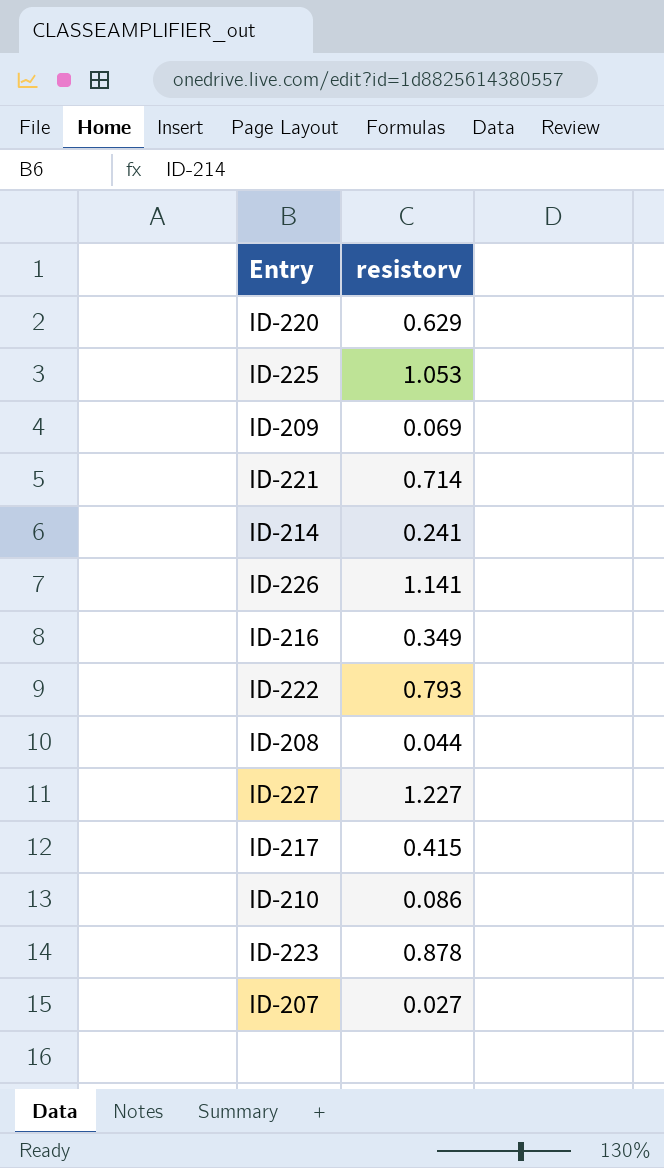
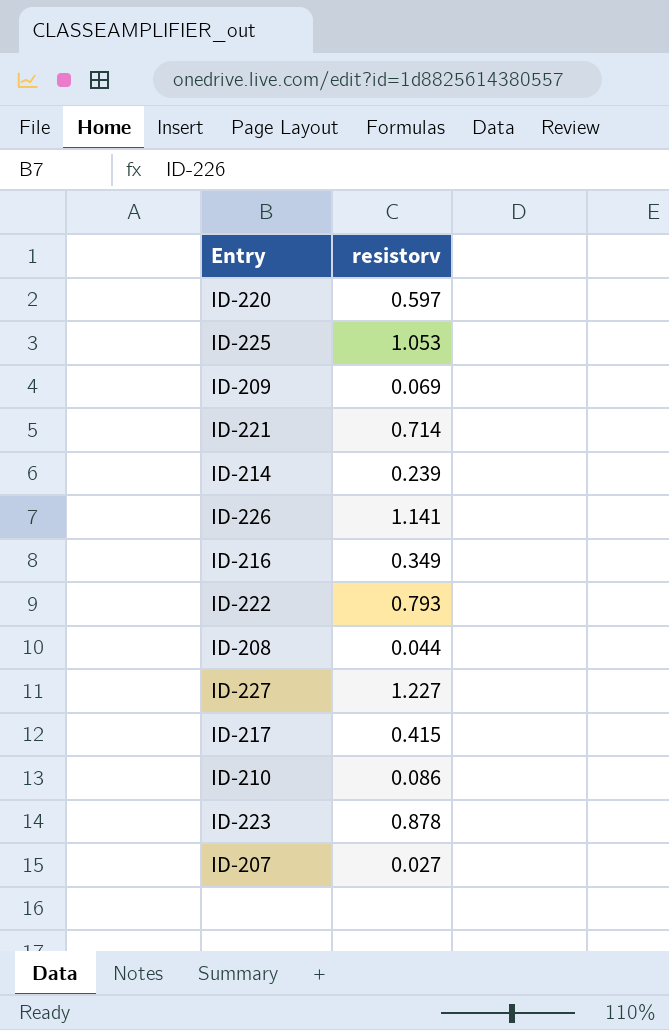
ID-220 | resistorv: 0.629 -> 0.597
ID-214 | resistorv: 0.241 -> 0.239

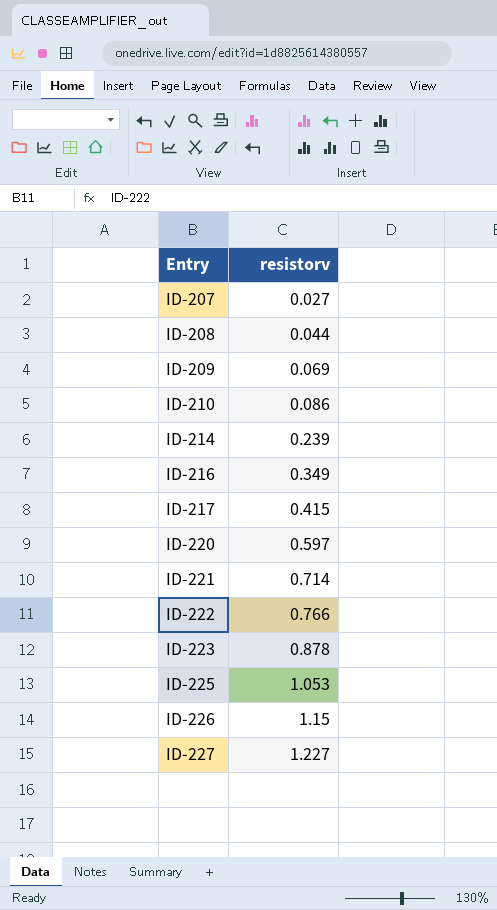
row order: none -> Entry ascending
ID-222 | resistorv: 0.793 -> 0.766
ID-226 | resistorv: 1.141 -> 1.15

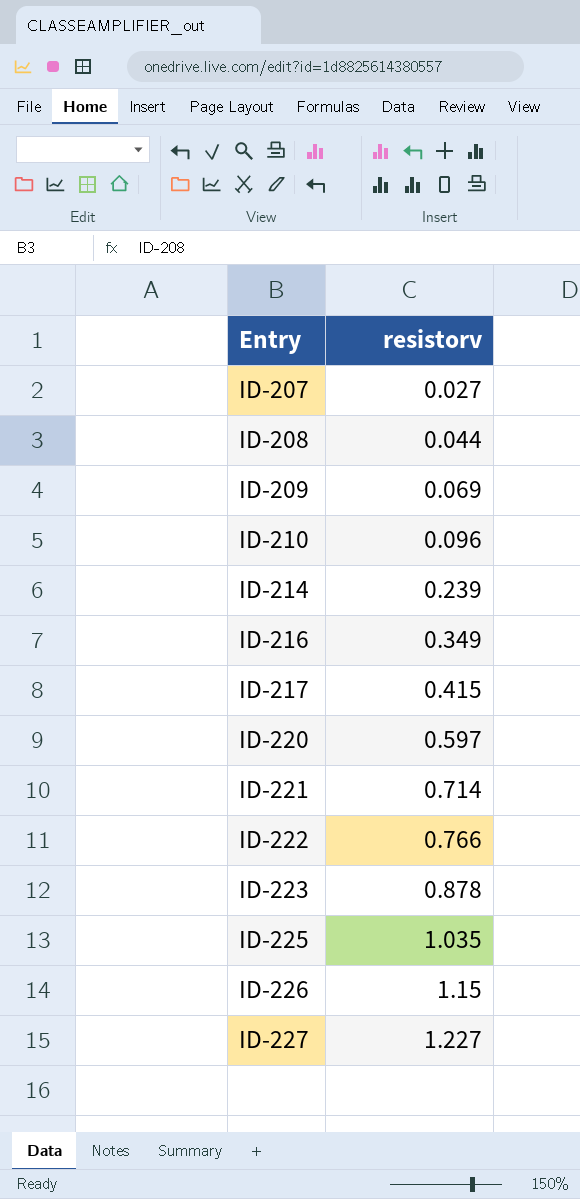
ID-210 | resistorv: 0.086 -> 0.096
ID-225 | resistorv: 1.053 -> 1.035

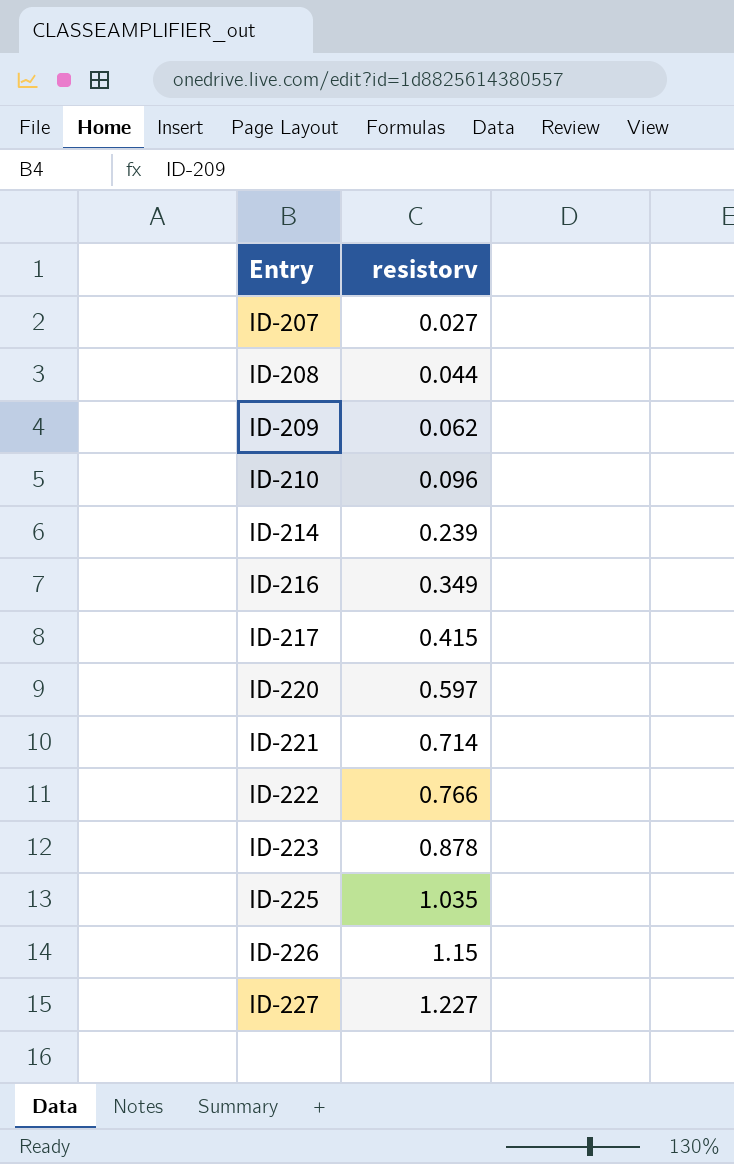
ID-209 | resistorv: 0.069 -> 0.062

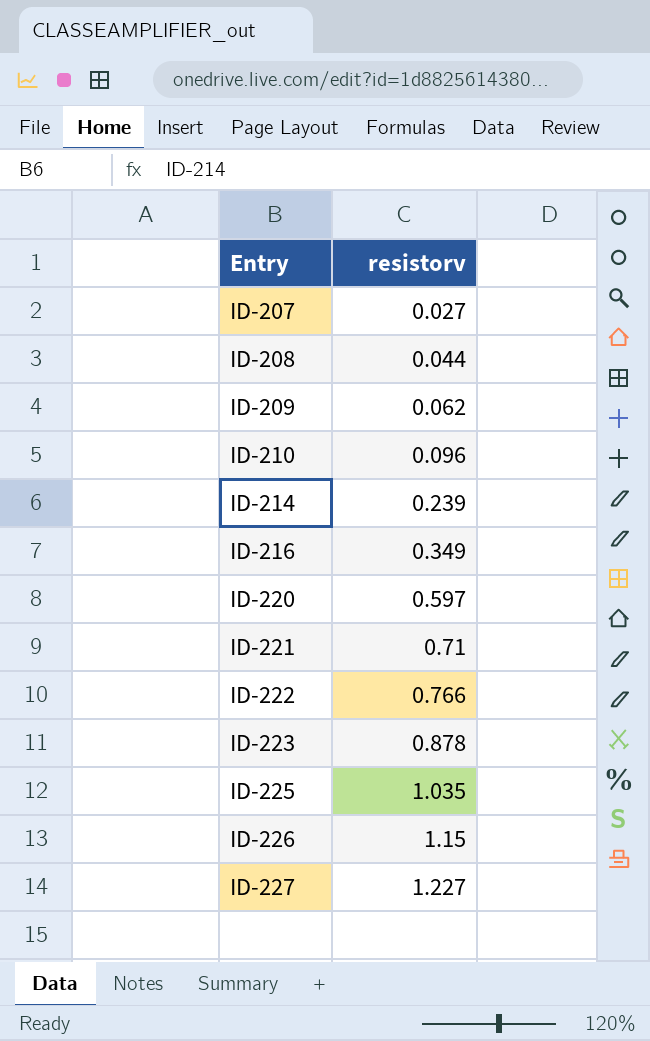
row ID-217: 0.415 -> none
ID-221 | resistorv: 0.714 -> 0.71

